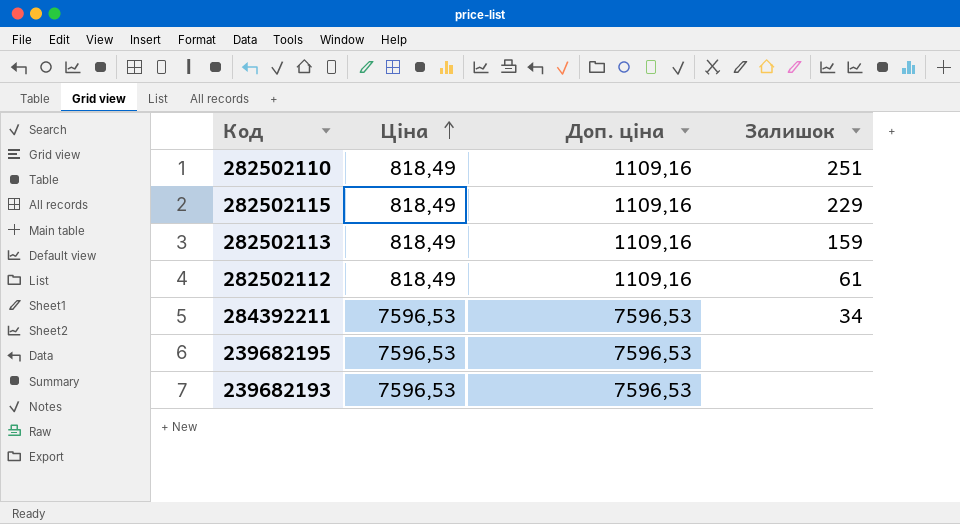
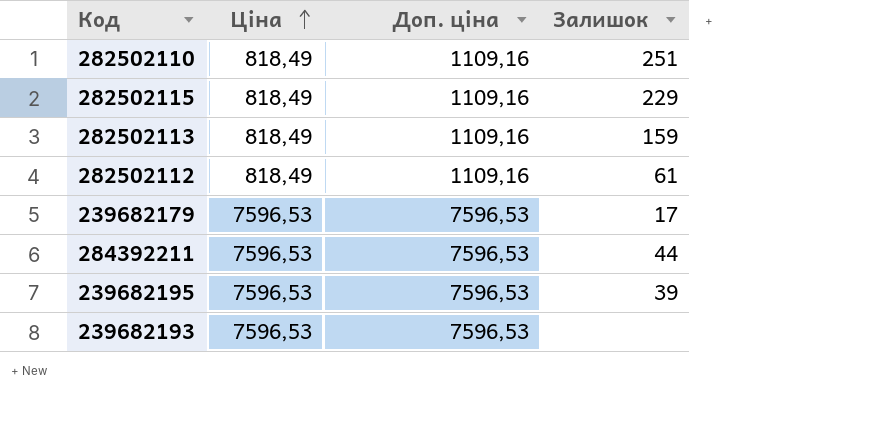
row 239682179: none -> 7596,53 | 7596,53 | 17
284392211 | Залишок: 34 -> 44
239682195 | Залишок: none -> 39

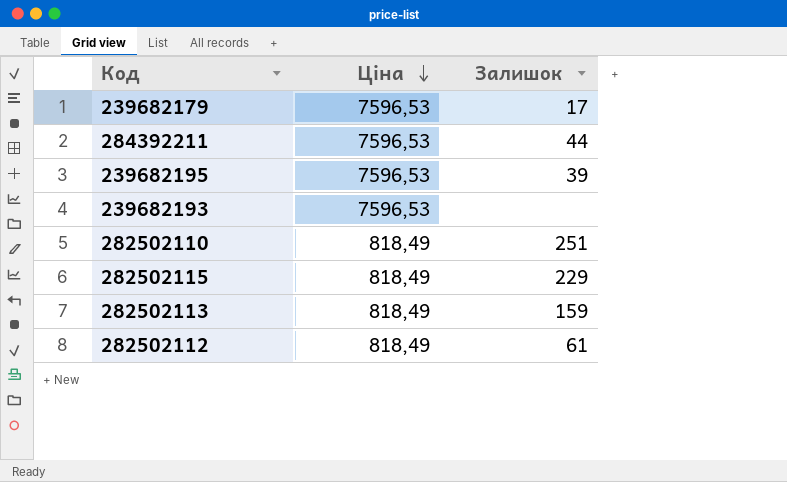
row order: Ціна ascending -> Ціна descending
column Доп. ціна | position: 3 -> none

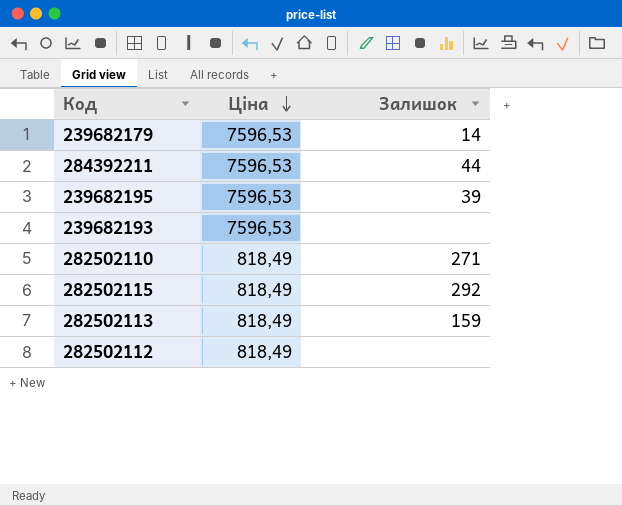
239682179 | Залишок: 17 -> 14
282502110 | Залишок: 251 -> 271
282502115 | Залишок: 229 -> 292
282502112 | Залишок: 61 -> none

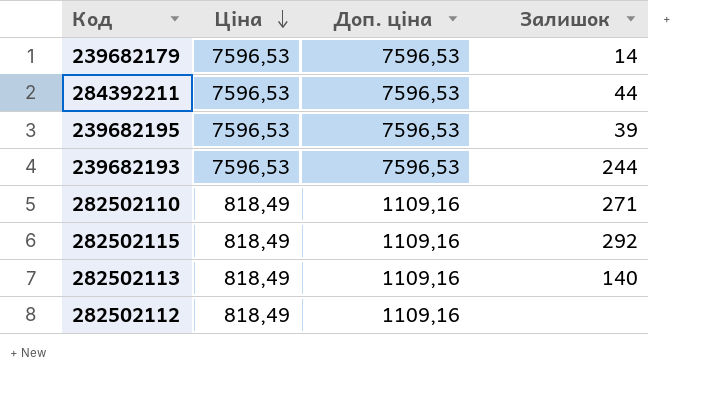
column Доп. ціна | position: none -> 3
239682193 | Залишок: none -> 244
282502113 | Залишок: 159 -> 140

